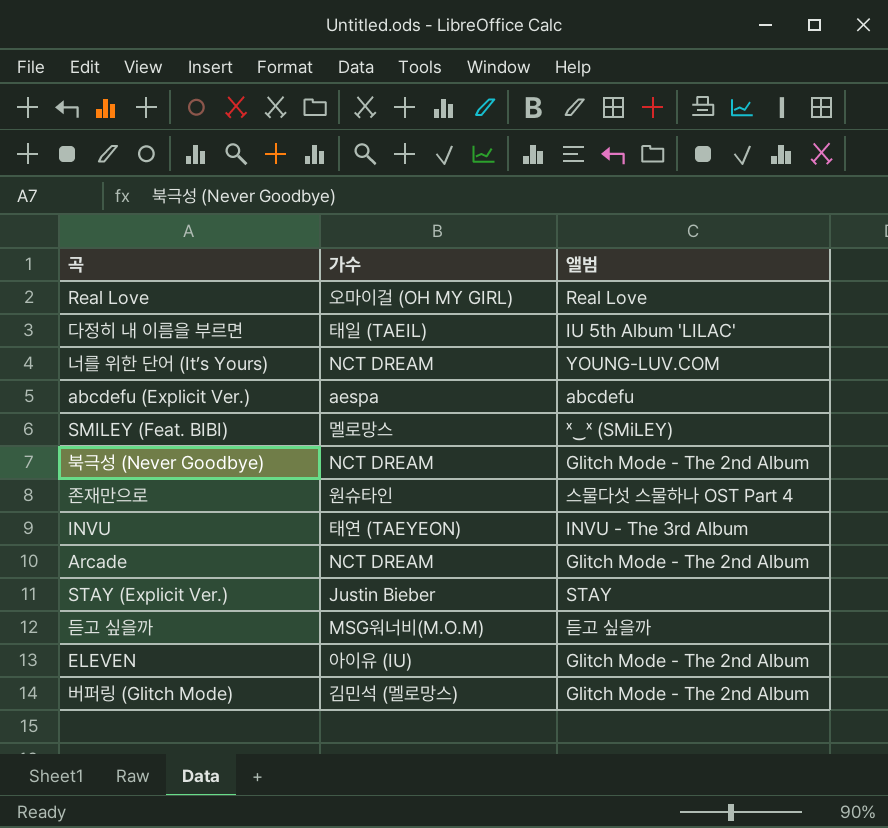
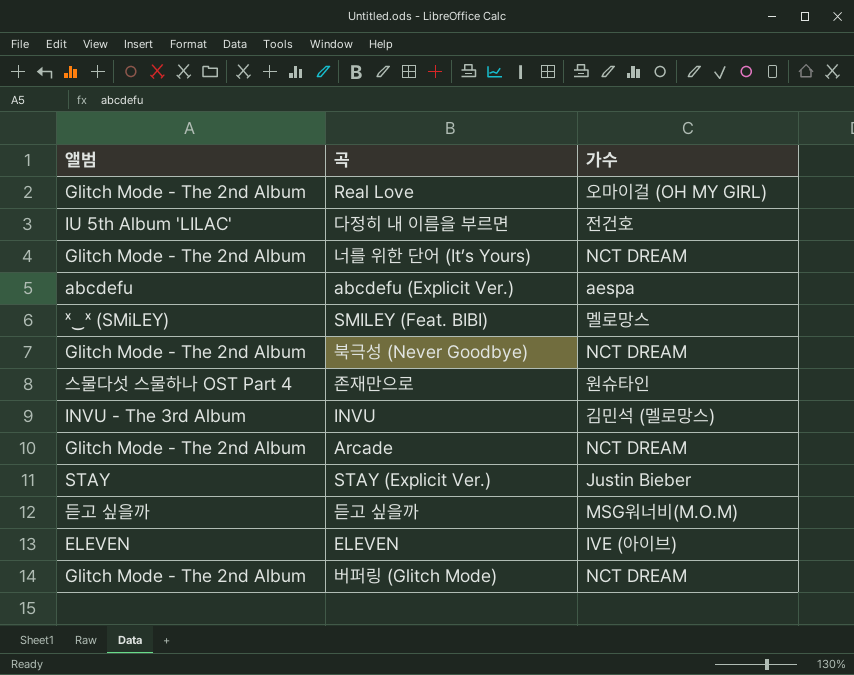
column 앨범 | position: 3 -> 1
Real Love | 앨범: Real Love -> Glitch Mode - The 2nd Album
다정히 내 이름을 부르면 | 가수: 태일 (TAEIL) -> 전건호
너를 위한 단어 (It’s Yours) | 앨범: YOUNG-LUV.COM -> Glitch Mode - The 2nd Album
INVU | 가수: 태연 (TAEYEON) -> 김민석 (멜로망스)
ELEVEN | 앨범: Glitch Mode - The 2nd Album -> ELEVEN
ELEVEN | 가수: 아이유 (IU) -> IVE (아이브)
버퍼링 (Glitch Mode) | 가수: 김민석 (멜로망스) -> NCT DREAM

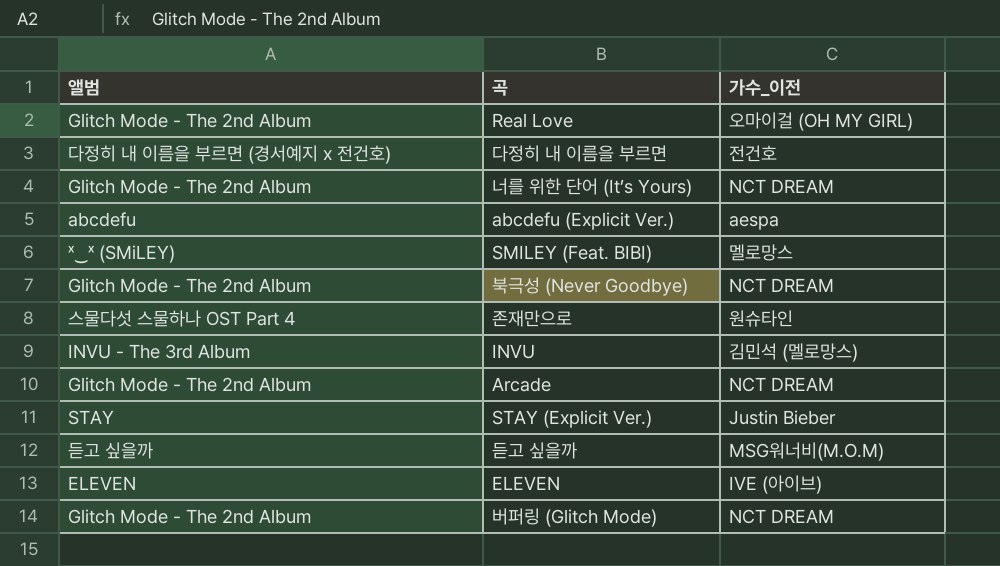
column name: 가수 -> 가수_이전
다정히 내 이름을 부르면 | 앨범: IU 5th Album 'LILAC' -> 다정히 내 이름을 부르면 (경서예지 x 전건호)

